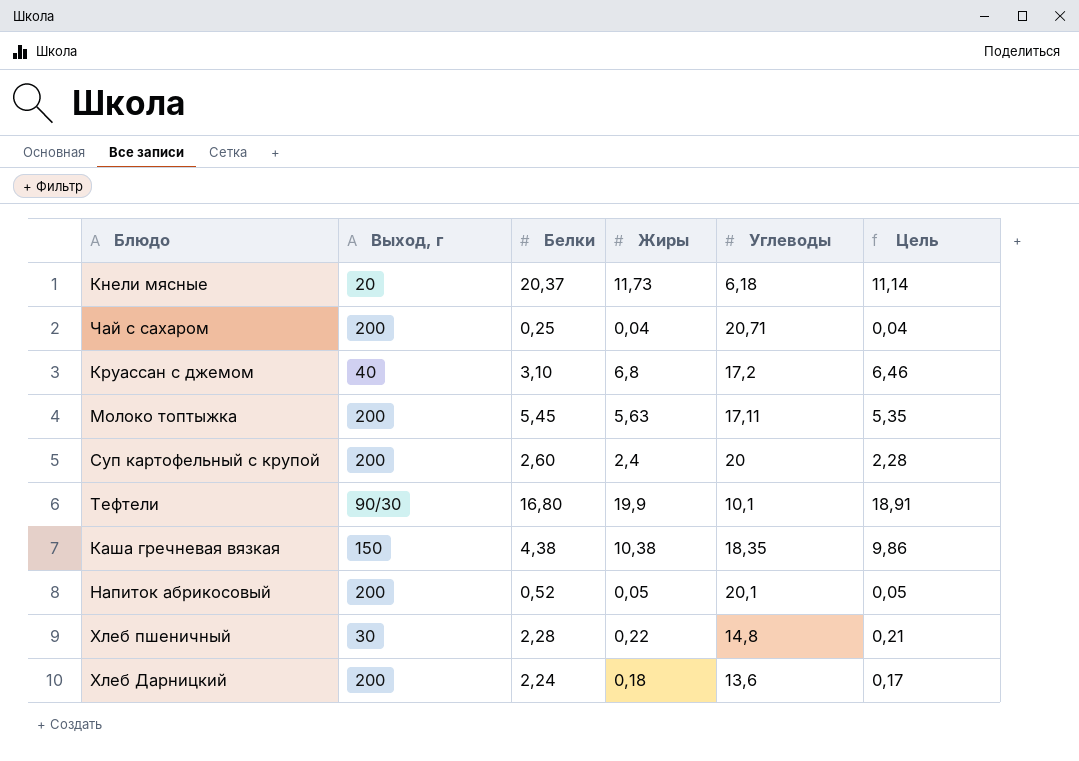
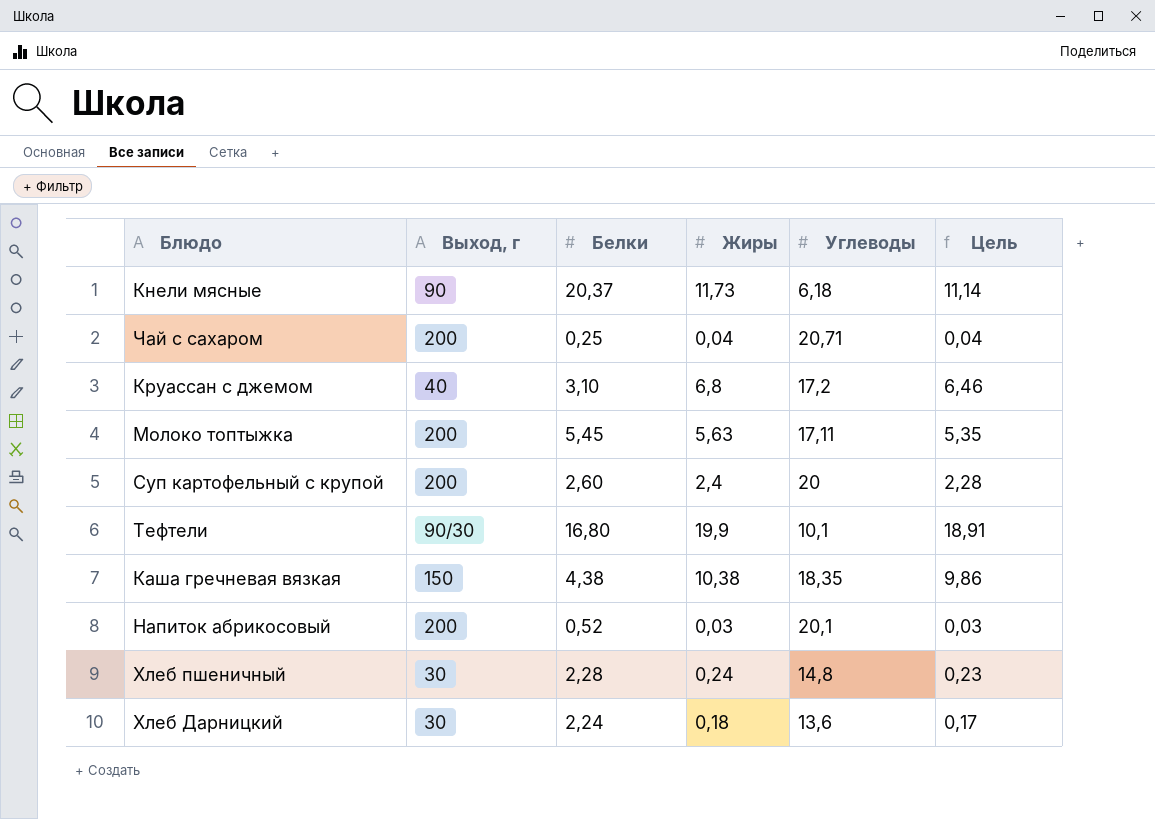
Кнели мясные | Выход, г: 20 -> 90
Напиток абрикосовый | Жиры: 0,05 -> 0,03
Напиток абрикосовый | Цель: 0,05 -> 0,03
Хлеб пшеничный | Жиры: 0,22 -> 0,24
Хлеб пшеничный | Цель: 0,21 -> 0,23
Хлеб Дарницкий | Выход, г: 200 -> 30

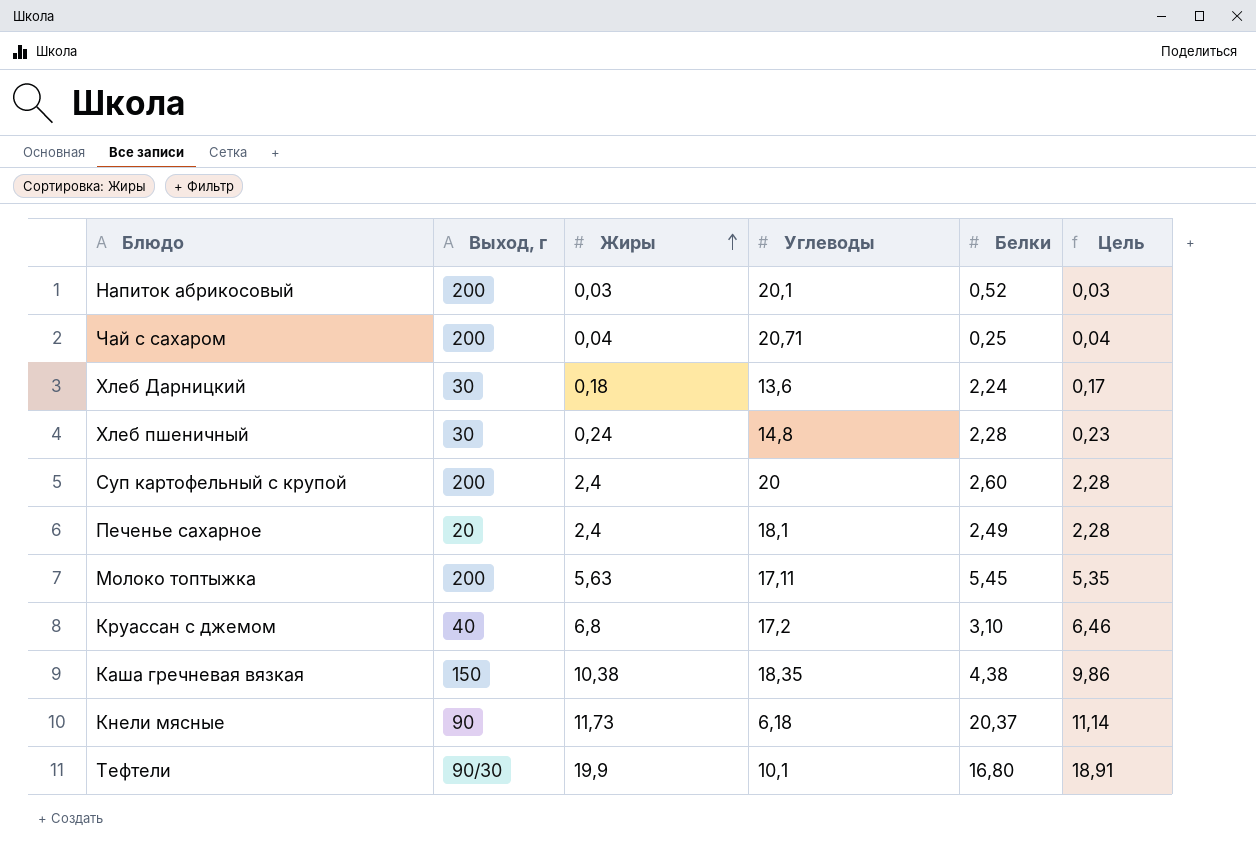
row order: none -> Жиры ascending
column Белки | position: 3 -> 5
row Печенье сахарное: none -> 20 | 2,4 | 18,1 | 2,49 | 2,28

